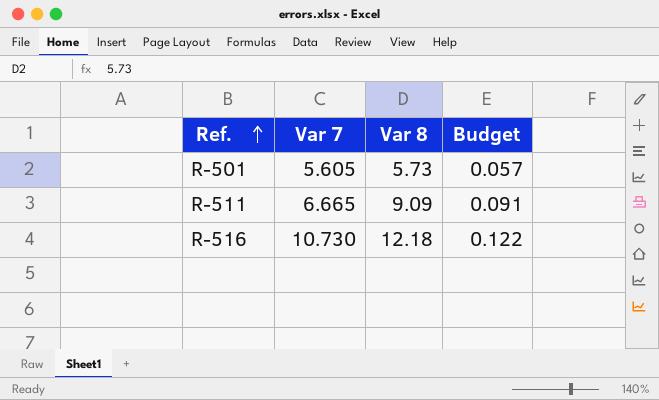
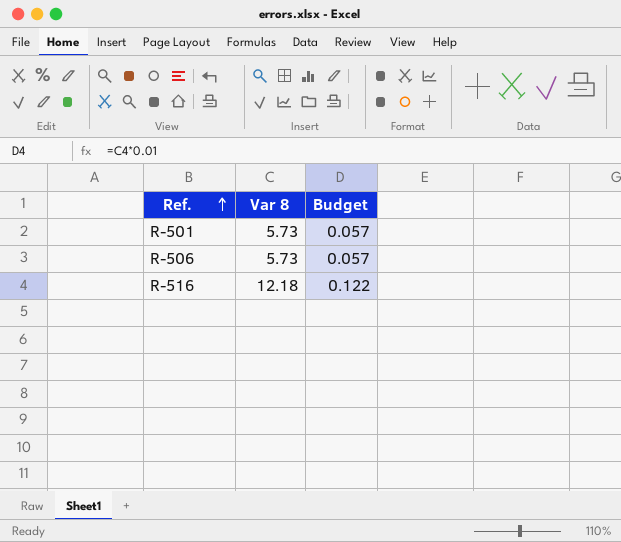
column Var 7 | position: 2 -> none
row R-511: 6.665 | 9.09 | 0.091 -> none
row R-506: none -> 5.73 | 0.057

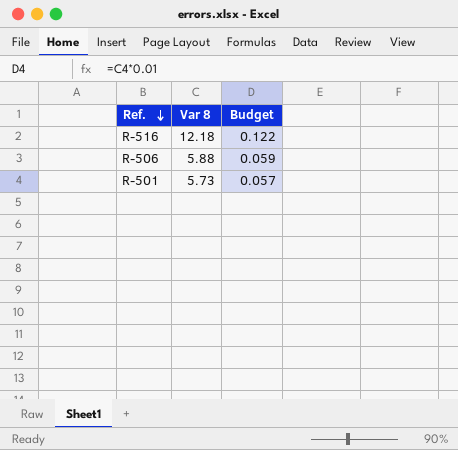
row order: Ref. ascending -> Ref. descending
R-506 | Var 8: 5.73 -> 5.88
R-506 | Budget: 0.057 -> 0.059

